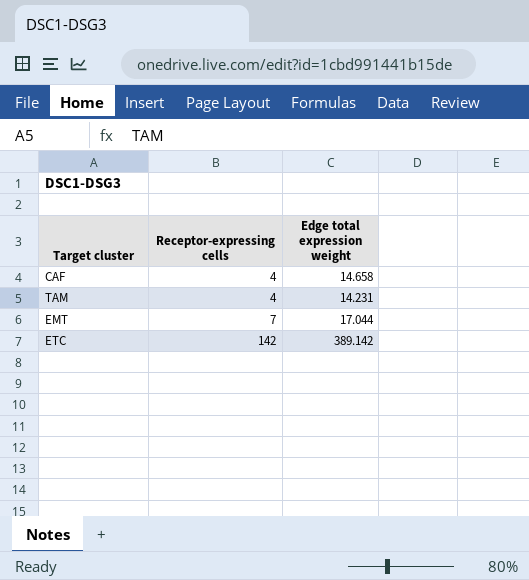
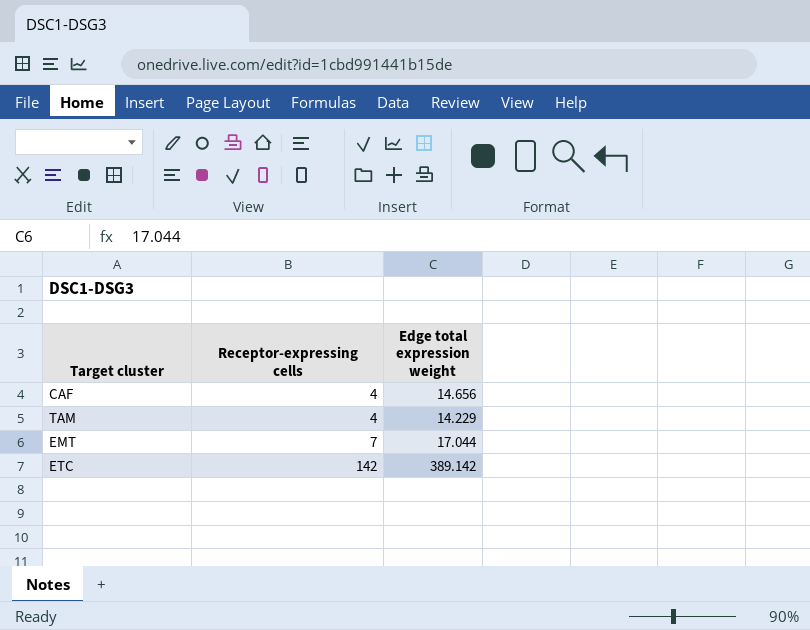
CAF | Edge total expression weight: 14.658 -> 14.656
TAM | Edge total expression weight: 14.231 -> 14.229

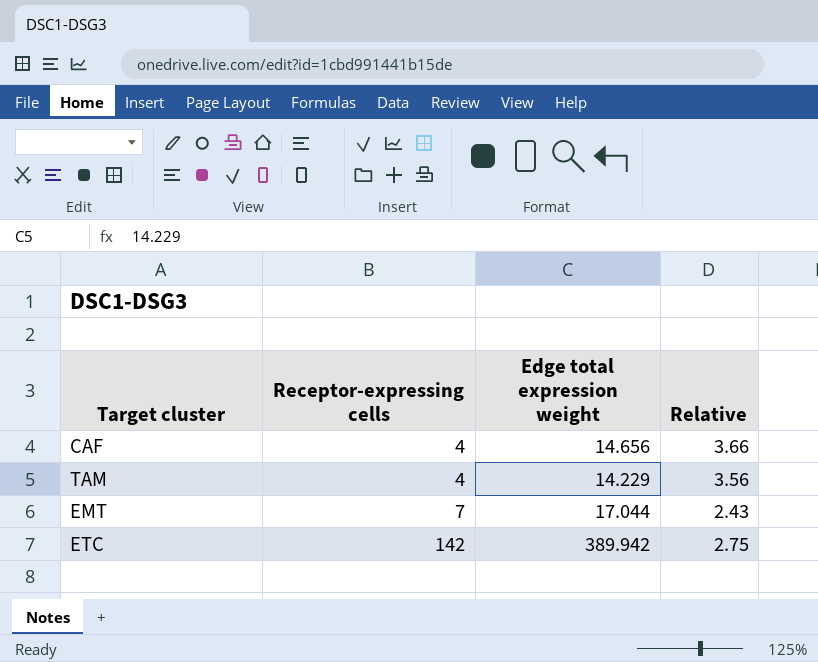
column Relative | formula: none -> [Edge total expression weight] / [Receptor-expressing cells]
ETC | Edge total expression weight: 389.142 -> 389.942

